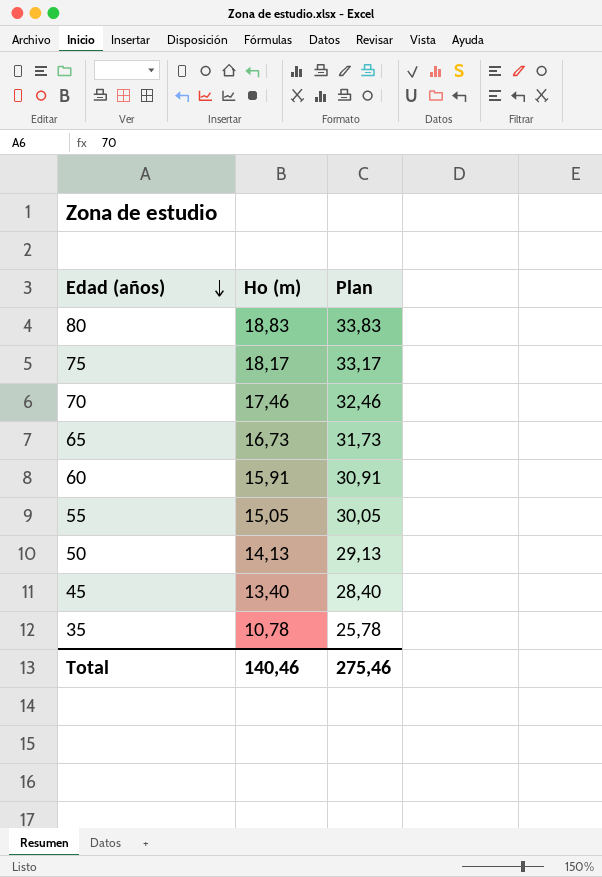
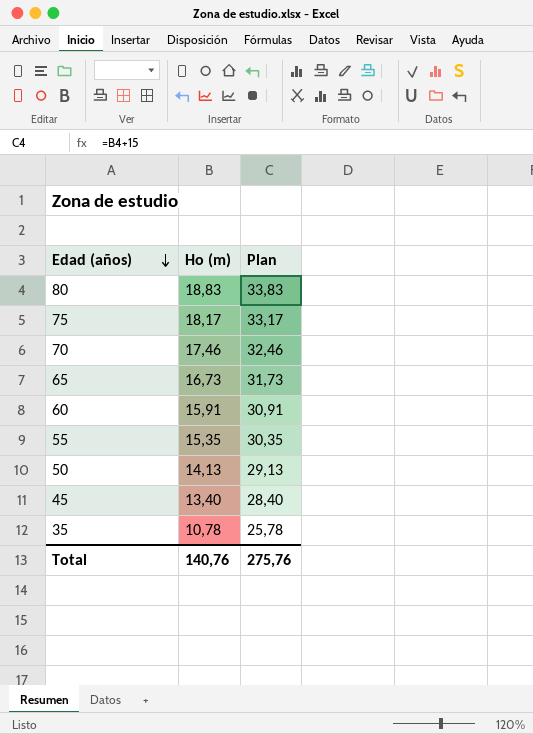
55 | Ho (m): 15,05 -> 15,35
55 | Plan: 30,05 -> 30,35
Total | Ho (m): 140,46 -> 140,76
Total | Plan: 275,46 -> 275,76

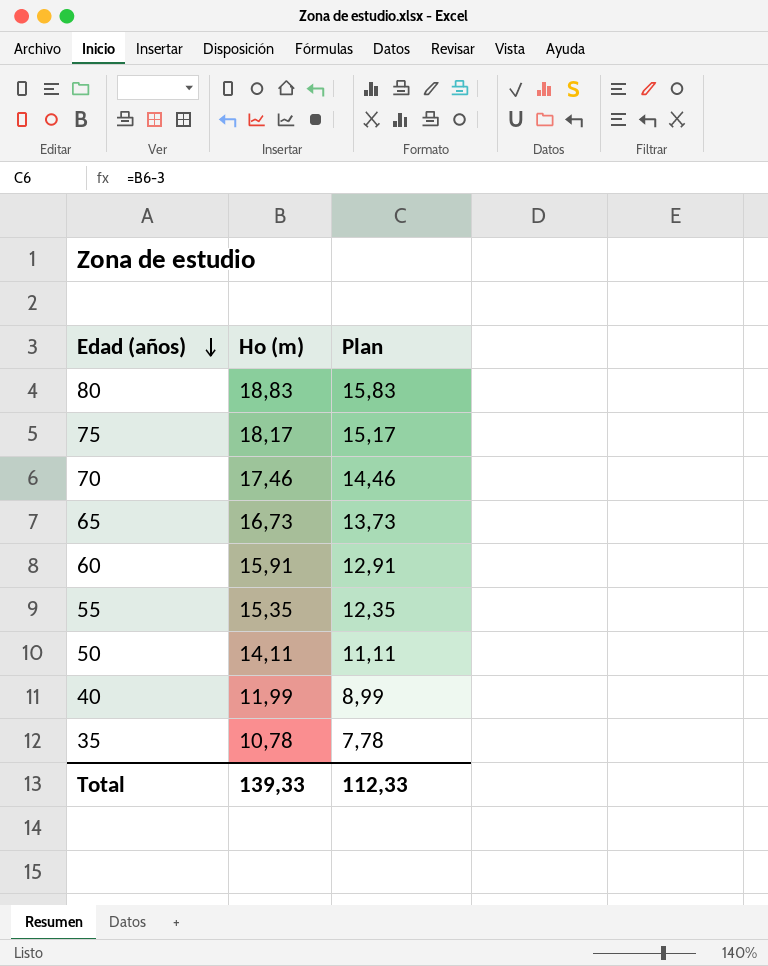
column Plan | formula: [Ho (m)] + 15 -> [Ho (m)] - 3
row 45: 13,40 | 28,40 -> none
50 | Ho (m): 14,13 -> 14,11
row 40: none -> 11,99 | 8,99
Total | Ho (m): 140,76 -> 139,33
Total | Plan: 275,76 -> 112,33

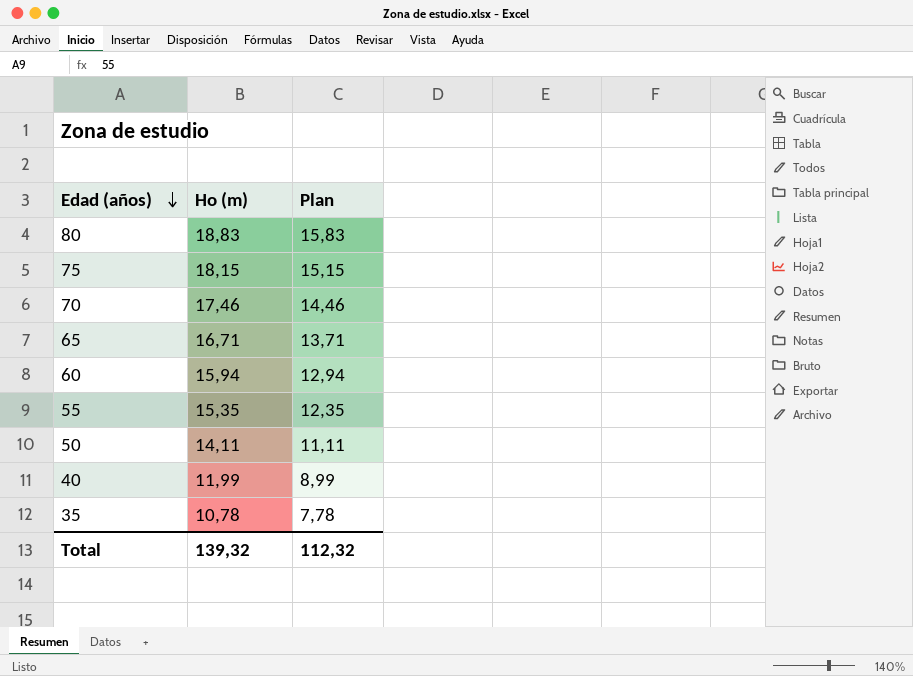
75 | Ho (m): 18,17 -> 18,15
75 | Plan: 15,17 -> 15,15
65 | Ho (m): 16,73 -> 16,71
65 | Plan: 13,73 -> 13,71
60 | Ho (m): 15,91 -> 15,94
60 | Plan: 12,91 -> 12,94
Total | Ho (m): 139,33 -> 139,32
Total | Plan: 112,33 -> 112,32

